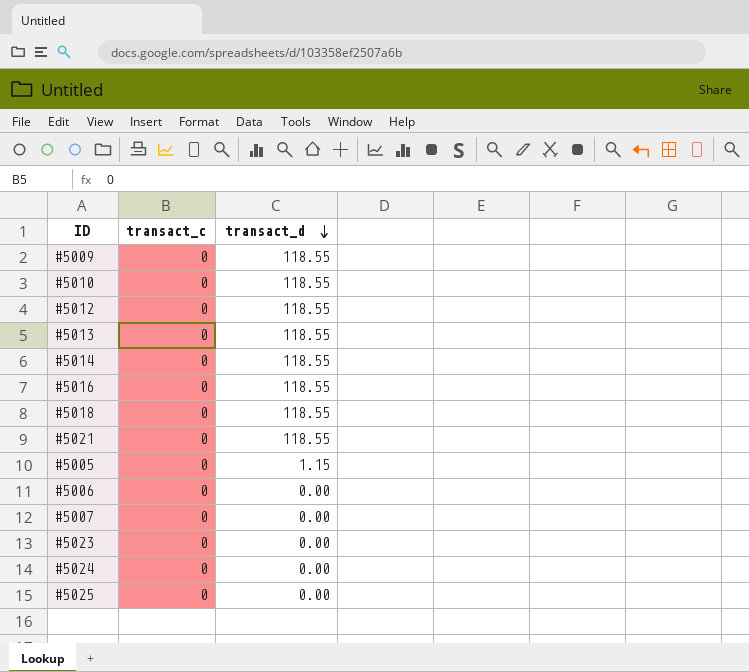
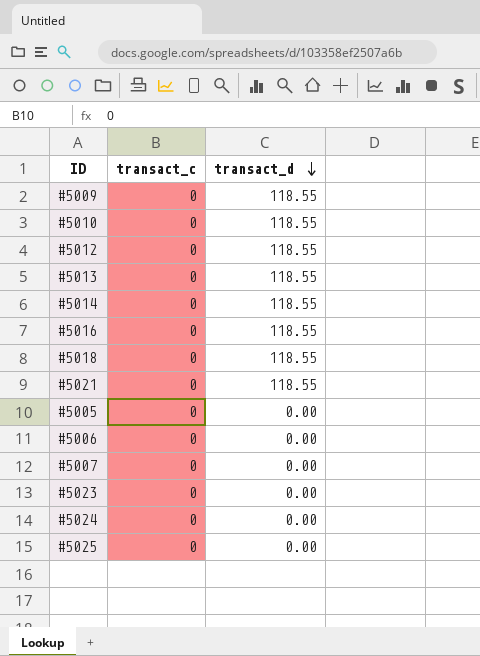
#5005 | transact_d: 1.15 -> 0.00

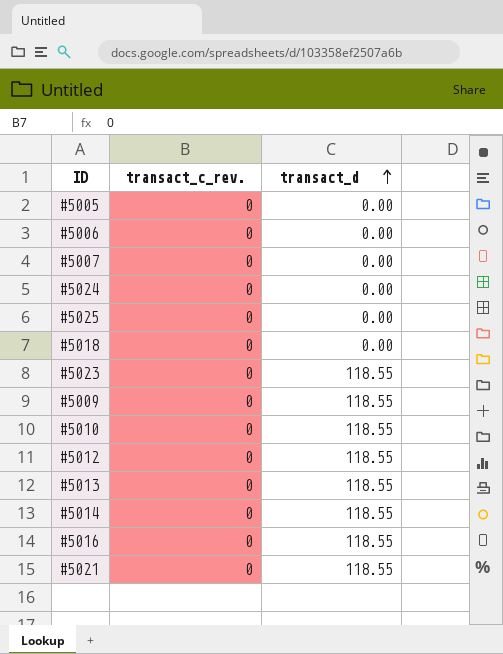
row order: transact_d descending -> transact_d ascending
column name: transact_c -> transact_c_rev.
#5018 | transact_d: 118.55 -> 0.00
#5023 | transact_d: 0.00 -> 118.55

